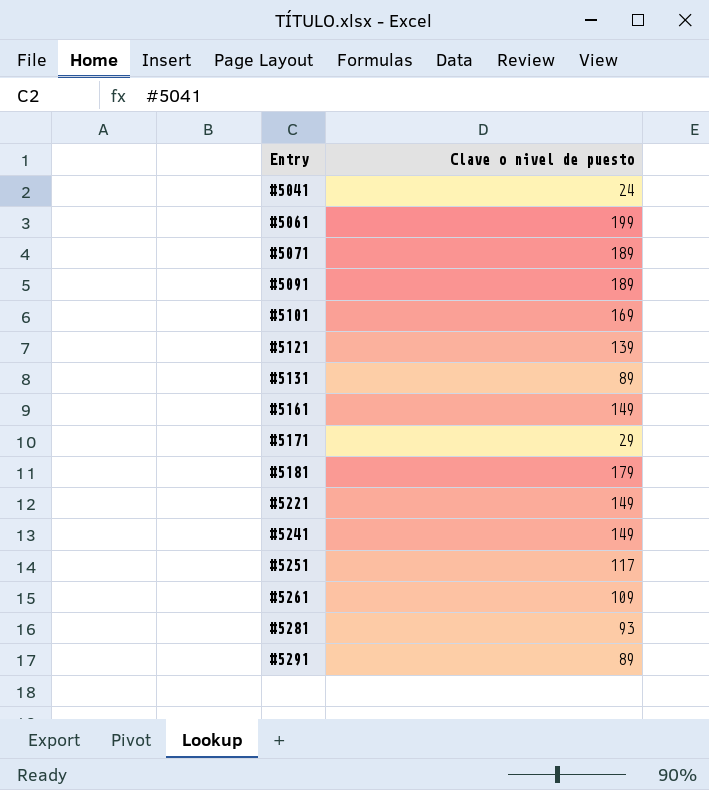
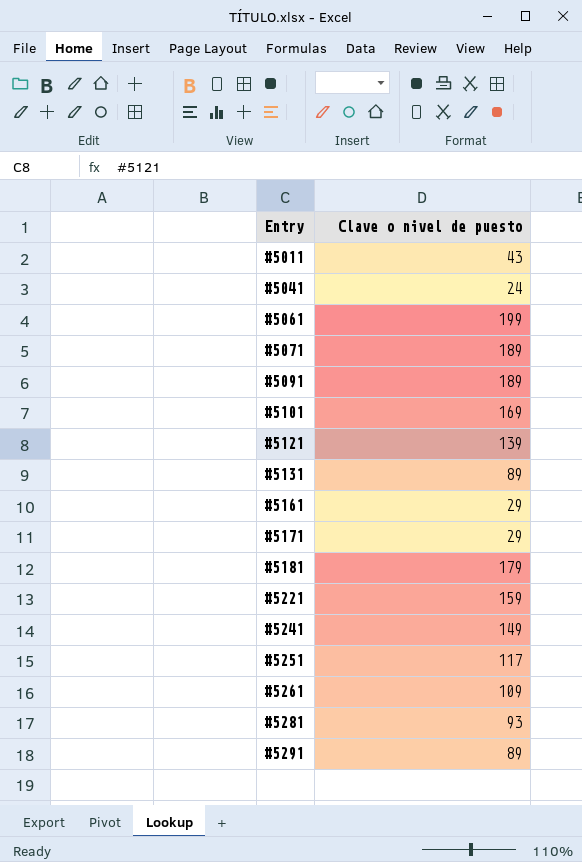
row #5011: none -> 43
#5161 | Clave o nivel de puesto: 149 -> 29
#5221 | Clave o nivel de puesto: 149 -> 159

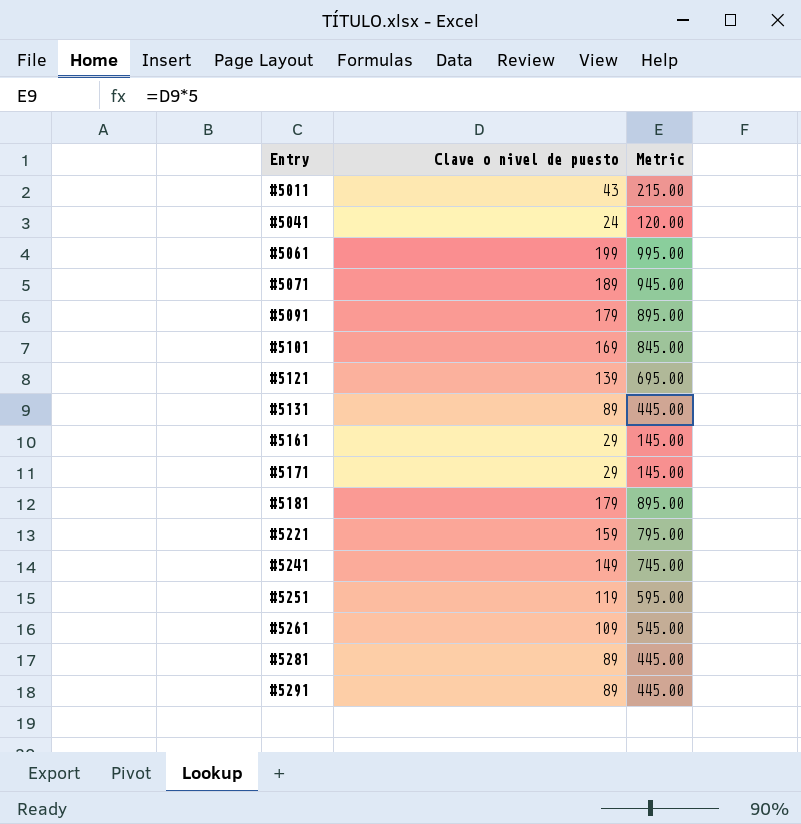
column Metric | formula: none -> [Clave o nivel de puesto] * 5
#5091 | Clave o nivel de puesto: 189 -> 179
#5251 | Clave o nivel de puesto: 117 -> 119
#5281 | Clave o nivel de puesto: 93 -> 89

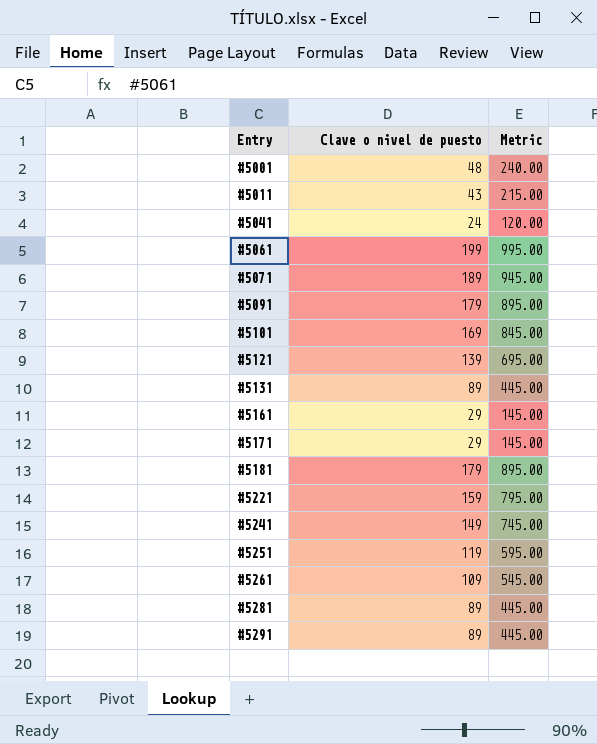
row #5001: none -> 48 | 240.00

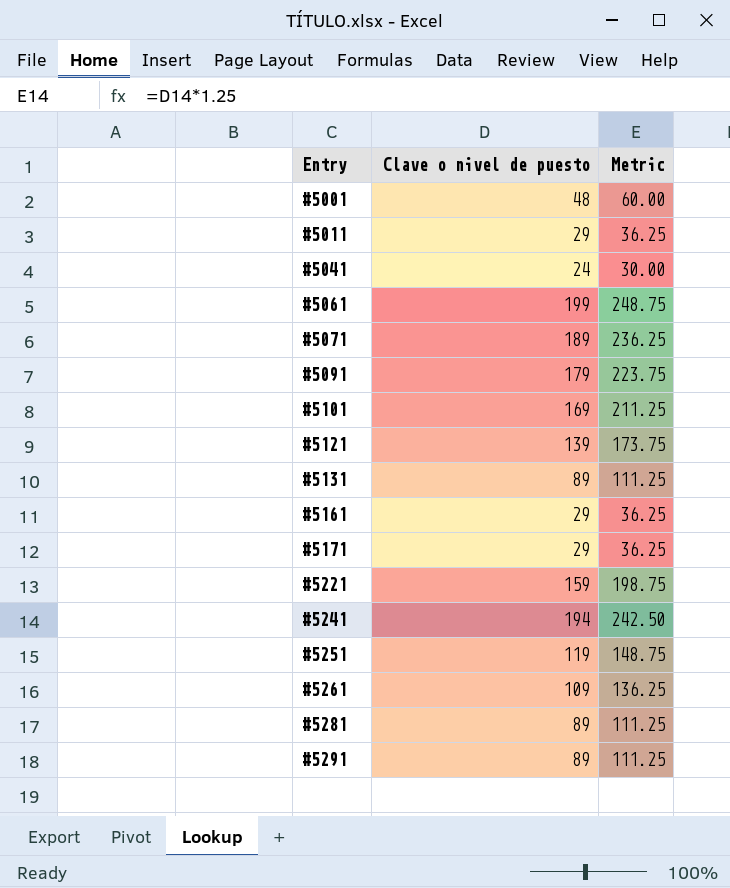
column Metric | formula: [Clave o nivel de puesto] * 5 -> [Clave o nivel de puesto] * 1.25
row #5181: 179 | 895.00 -> none
#5011 | Clave o nivel de puesto: 43 -> 29
#5241 | Clave o nivel de puesto: 149 -> 194

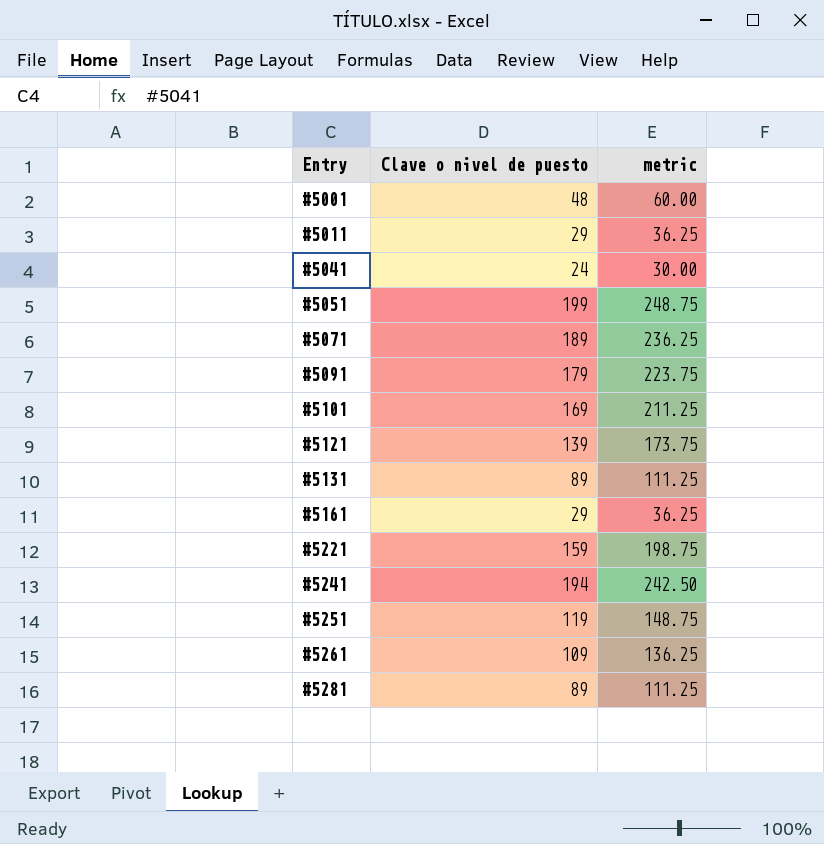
column name: Metric -> metric
row #5061: 199 | 248.75 -> none
row #5171: 29 | 36.25 -> none
row #5291: 89 | 111.25 -> none
row #5051: none -> 199 | 248.75

